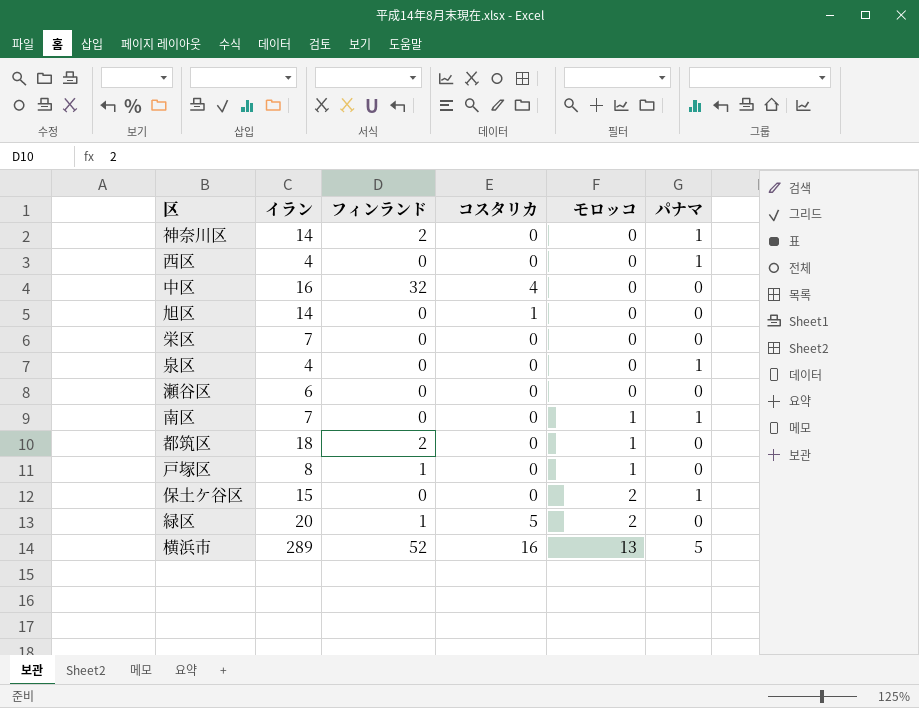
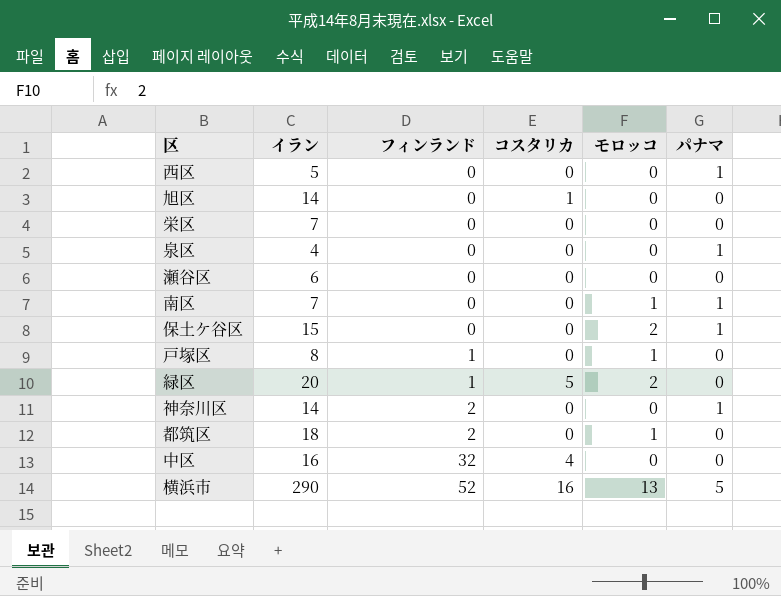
row order: モロッコ ascending -> フィンランド ascending
西区 | イラン: 4 -> 5
横浜市 | イラン: 289 -> 290

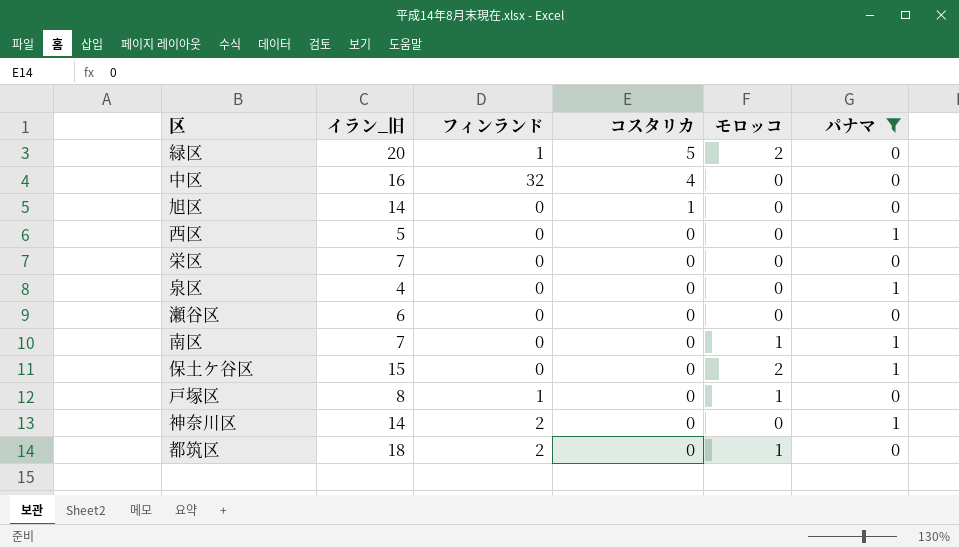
filter: none -> パナマ != 5
row order: フィンランド ascending -> コスタリカ descending
column name: イラン -> イラン_旧

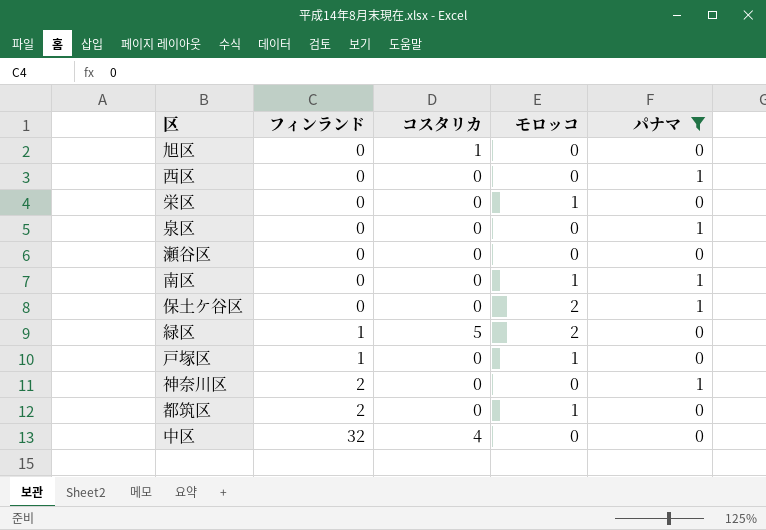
row order: コスタリカ descending -> フィンランド ascending
column イラン_旧 | position: 2 -> none
栄区 | モロッコ: 0 -> 1

